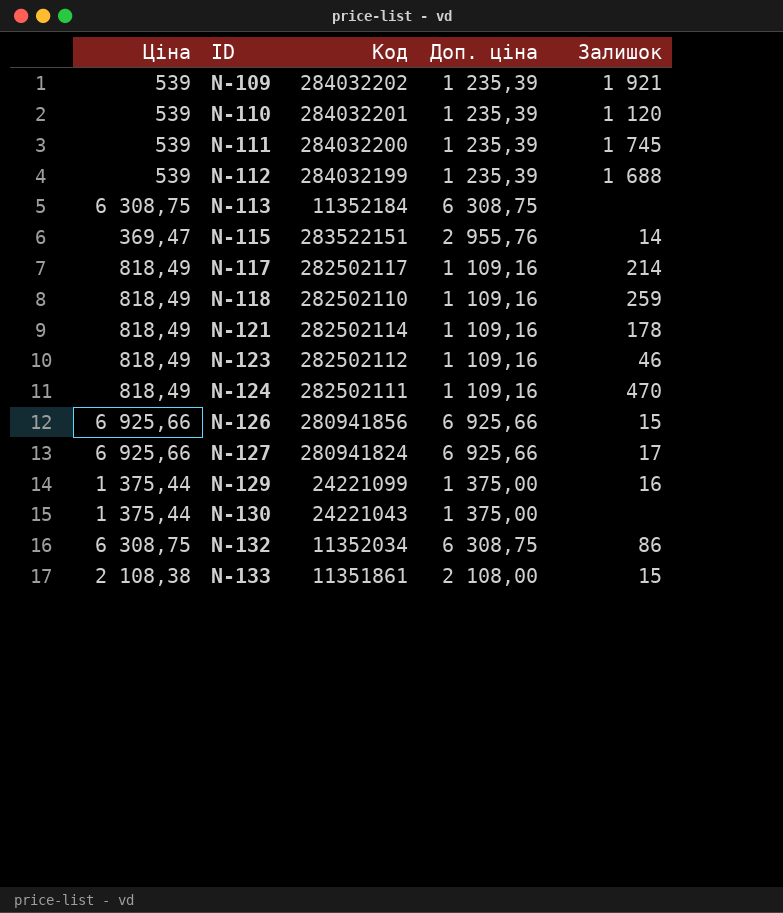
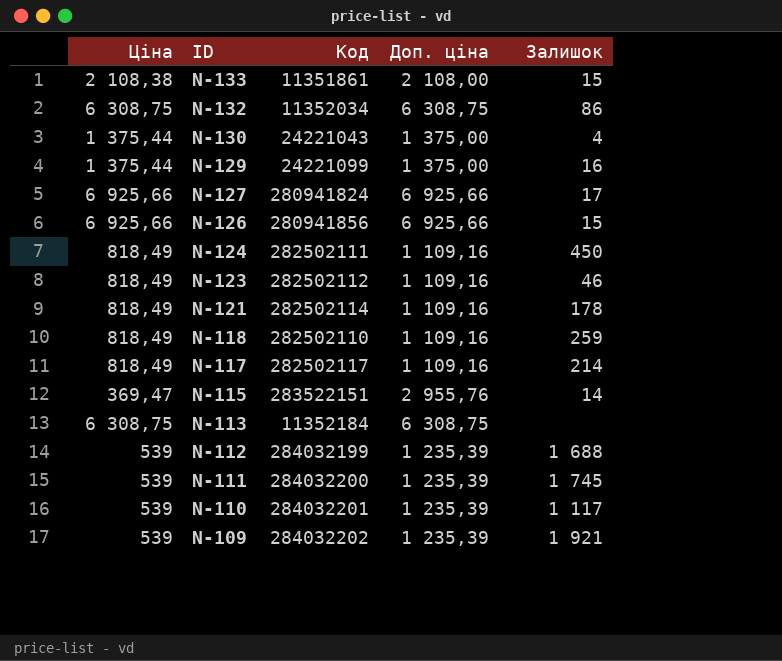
row order: ID ascending -> ID descending
N-130 | Залишок: none -> 4
N-124 | Залишок: 470 -> 450
N-110 | Залишок: 1 120 -> 1 117

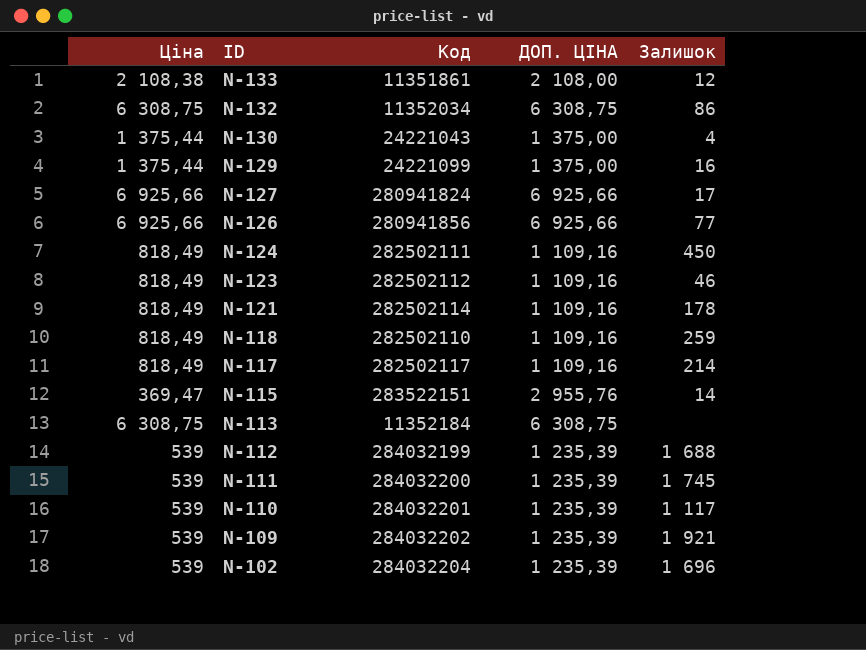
column name: Доп. ціна -> ДОП. ЦІНА
N-133 | Залишок: 15 -> 12
N-126 | Залишок: 15 -> 77
row N-102: none -> 539 | 284032204 | 1 235,39 | 1 696

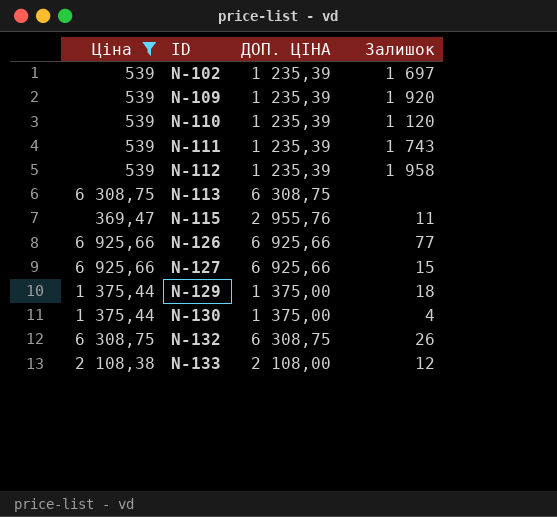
filter: none -> Ціна != 818,49
row order: ID descending -> ID ascending
column Код | position: 3 -> none
N-102 | Залишок: 1 696 -> 1 697
N-109 | Залишок: 1 921 -> 1 920
N-110 | Залишок: 1 117 -> 1 120
N-111 | Залишок: 1 745 -> 1 743
N-112 | Залишок: 1 688 -> 1 958
N-115 | Залишок: 14 -> 11
N-127 | Залишок: 17 -> 15
N-129 | Залишок: 16 -> 18
N-132 | Залишок: 86 -> 26

